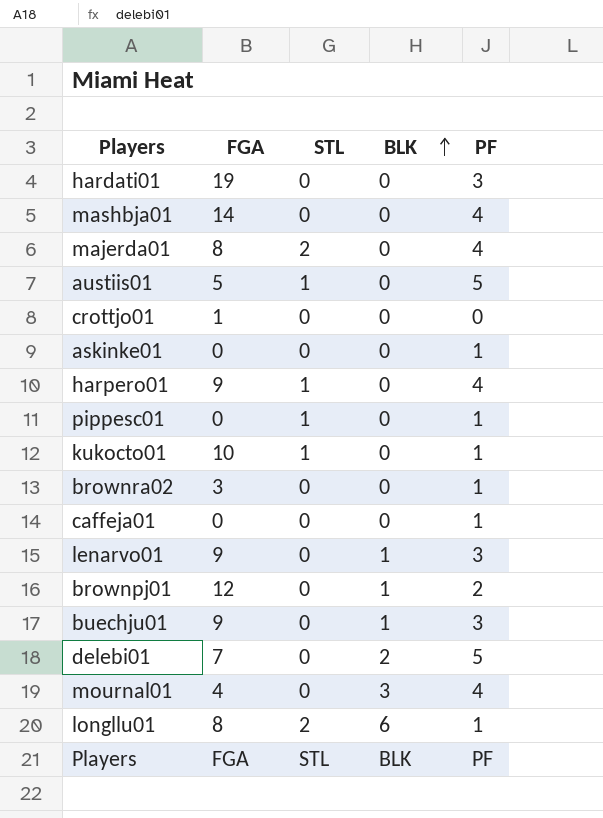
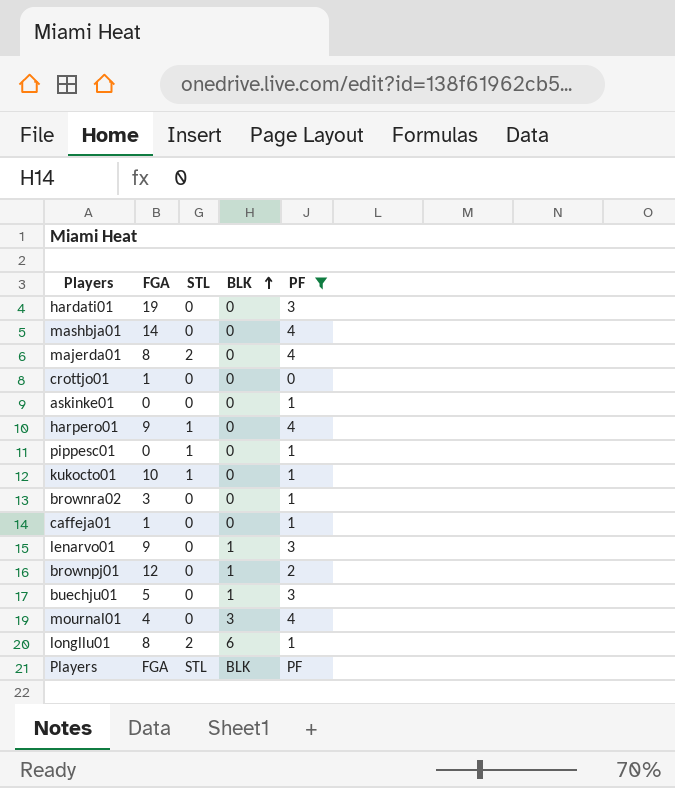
filter: none -> PF != 5
caffeja01 | FGA: 0 -> 1
buechju01 | FGA: 9 -> 5

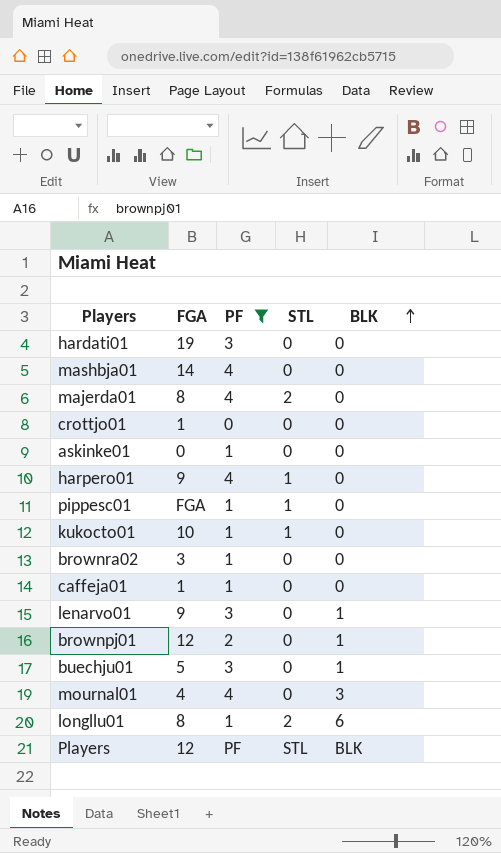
column PF | position: 5 -> 3
pippesc01 | FGA: 0 -> FGA
Players | FGA: FGA -> 12

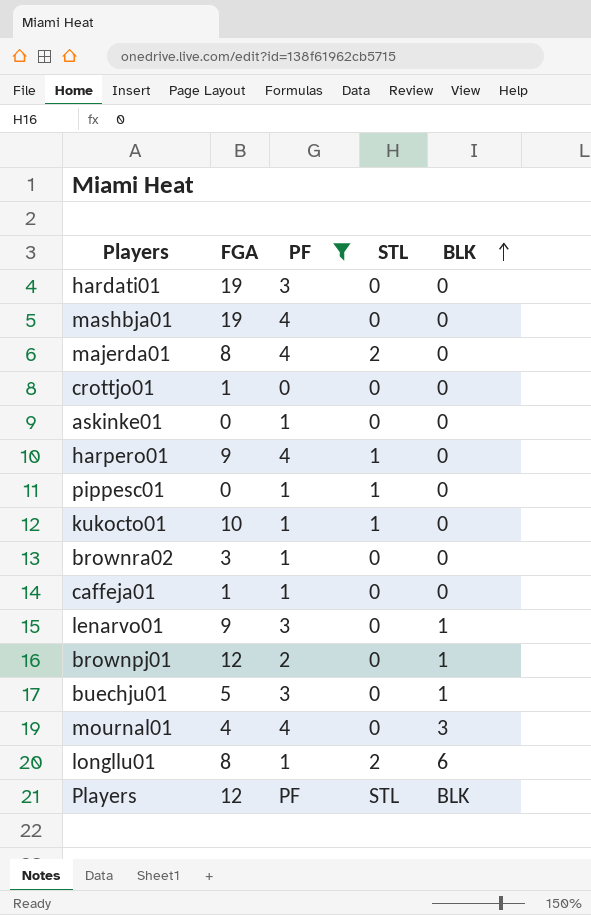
mashbja01 | FGA: 14 -> 19
pippesc01 | FGA: FGA -> 0

